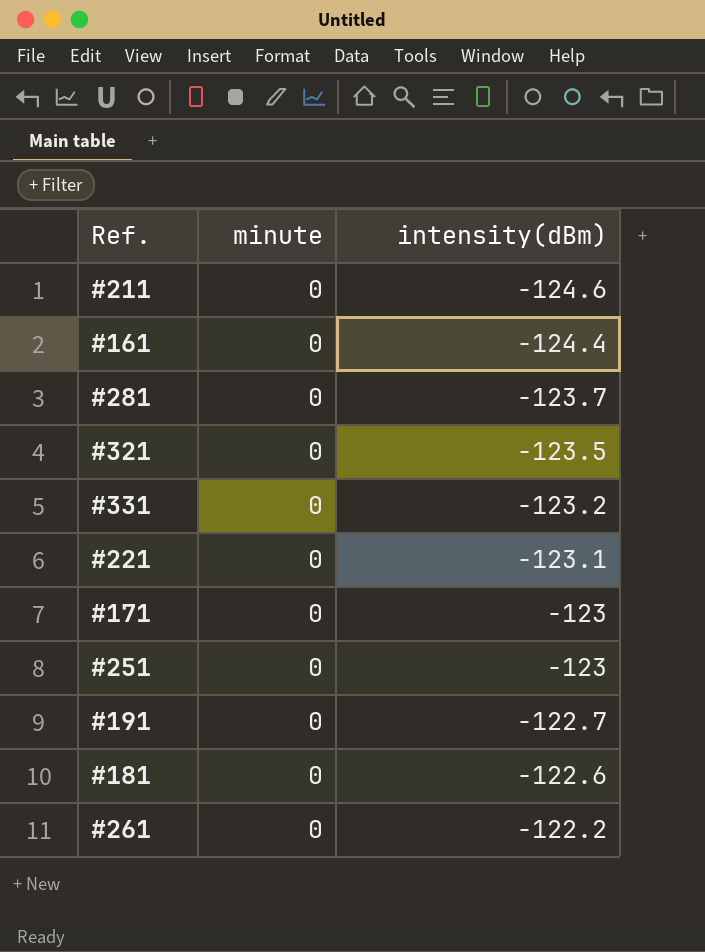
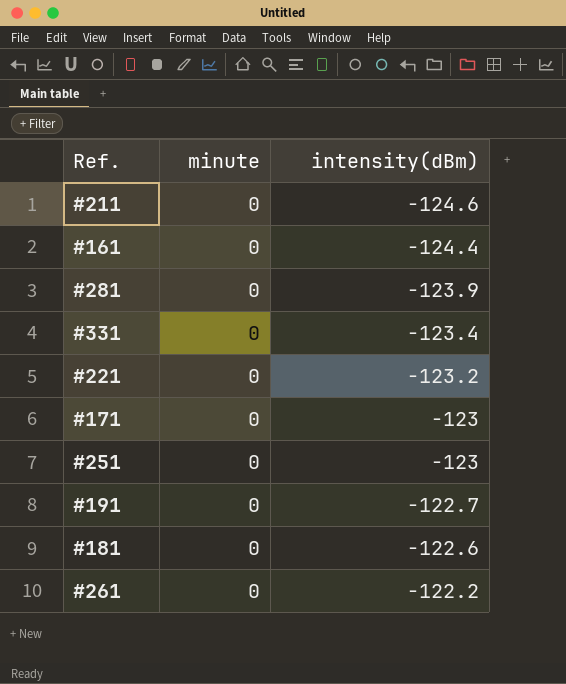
row #321: 0 | -123.5 -> none
#281 | intensity(dBm): -123.7 -> -123.9
#331 | intensity(dBm): -123.2 -> -123.4
#221 | intensity(dBm): -123.1 -> -123.2

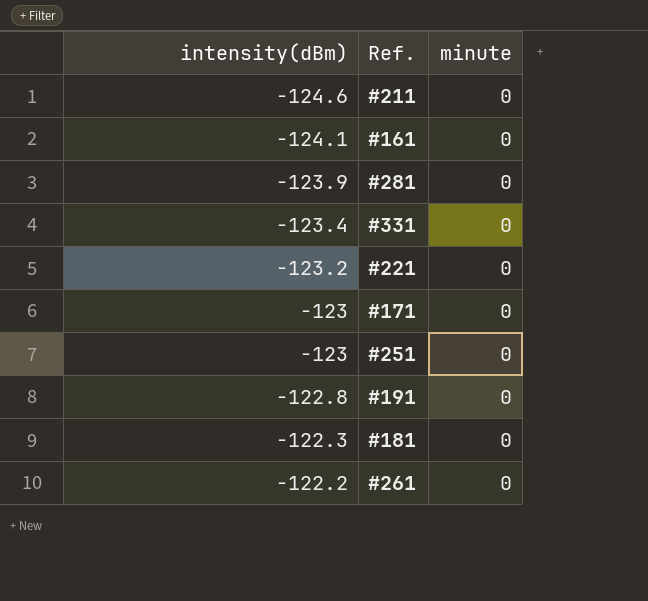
column intensity(dBm) | position: 3 -> 1
#161 | intensity(dBm): -124.4 -> -124.1
#191 | intensity(dBm): -122.7 -> -122.8
#181 | intensity(dBm): -122.6 -> -122.3

